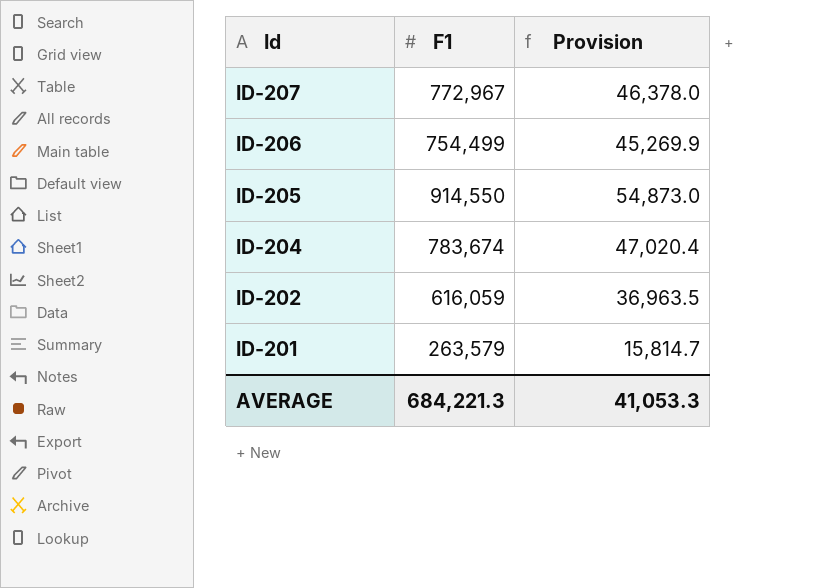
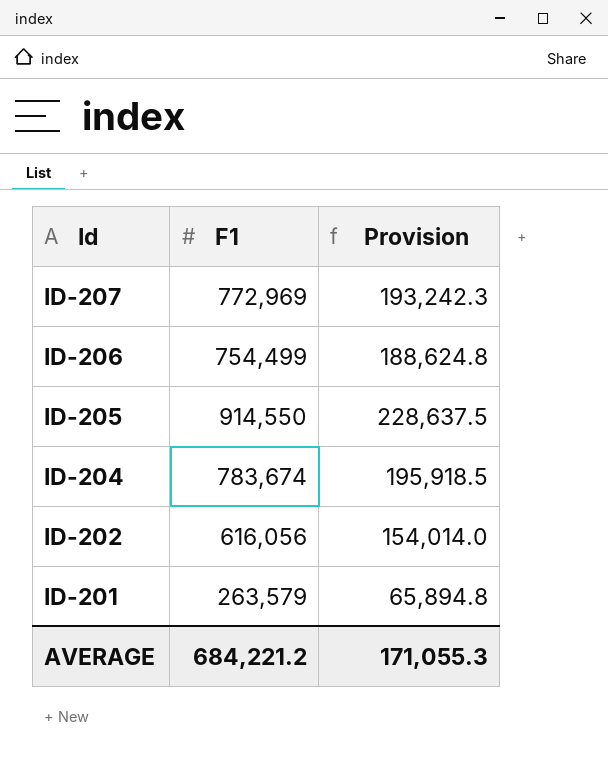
column Provision | formula: [F1] * 0.06 -> [F1] * 0.25
ID-207 | F1: 772,967 -> 772,969
ID-202 | F1: 616,059 -> 616,056
AVERAGE | F1: 684,221.3 -> 684,221.2
AVERAGE | Provision: 41,053.3 -> 171,055.3

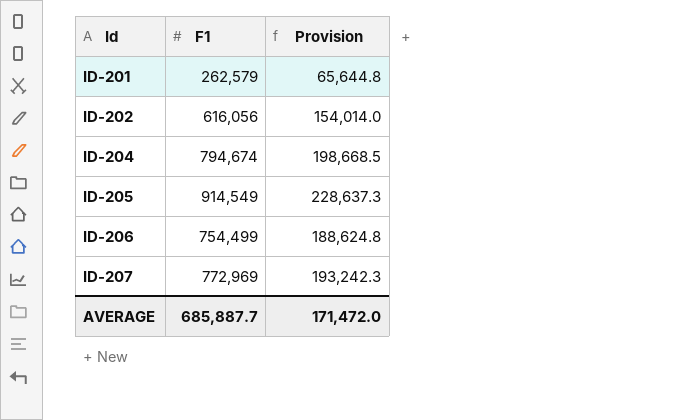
row order: Id descending -> Id ascending
ID-201 | F1: 263,579 -> 262,579
ID-201 | Provision: 65,894.8 -> 65,644.8
ID-204 | F1: 783,674 -> 794,674
ID-204 | Provision: 195,918.5 -> 198,668.5
ID-205 | F1: 914,550 -> 914,549
ID-205 | Provision: 228,637.5 -> 228,637.3
AVERAGE | F1: 684,221.2 -> 685,887.7
AVERAGE | Provision: 171,055.3 -> 171,472.0

